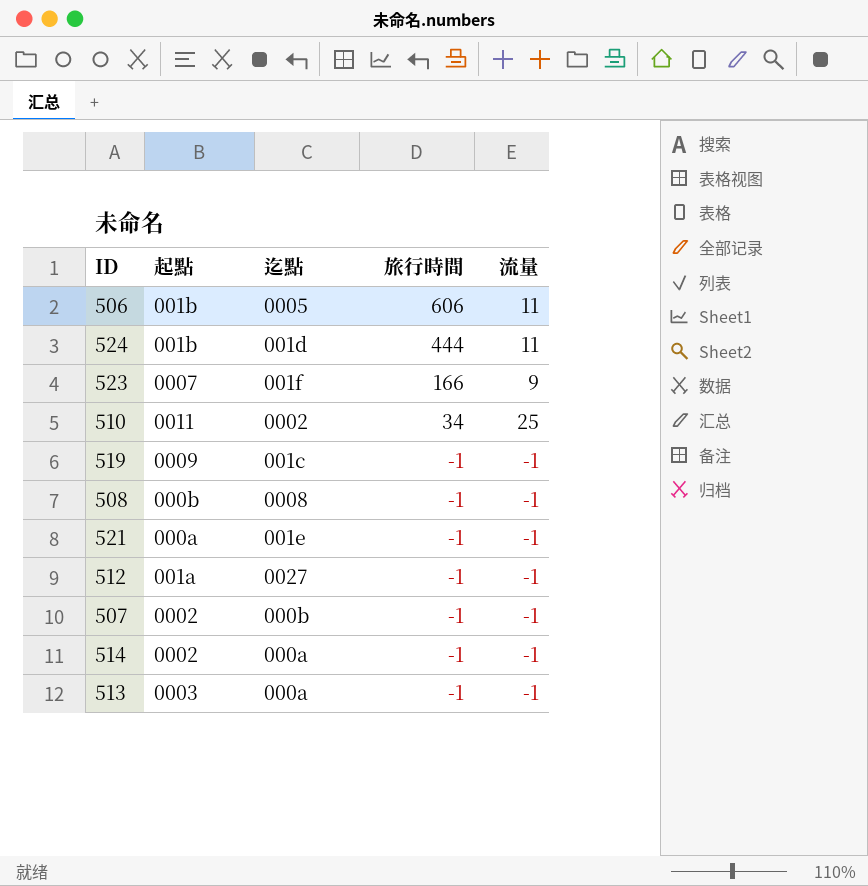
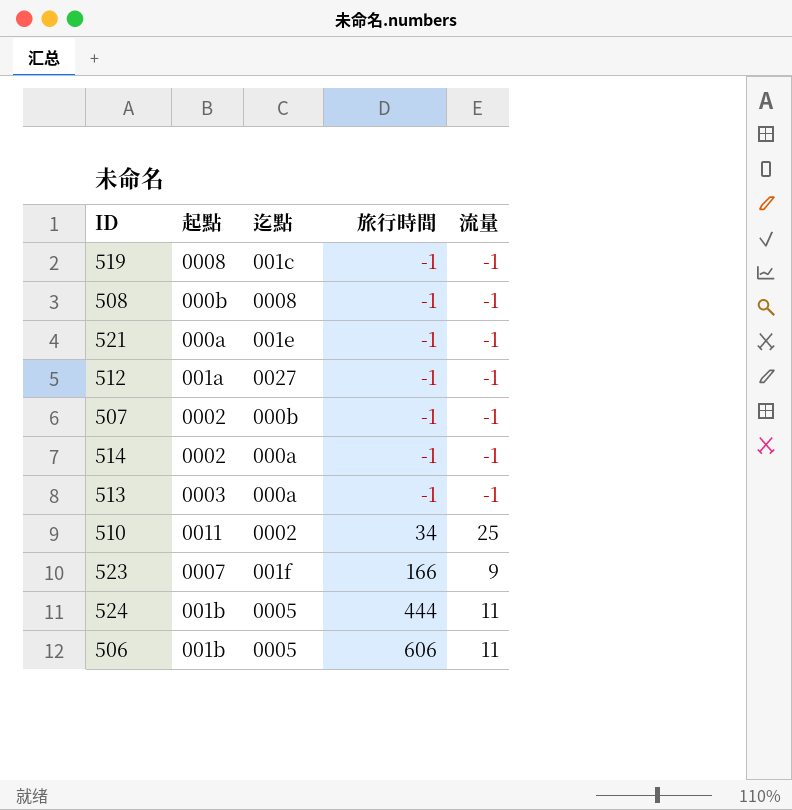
row order: 旅行時間 descending -> 旅行時間 ascending
519 | 起點: 0009 -> 0008
524 | 迄點: 001d -> 0005

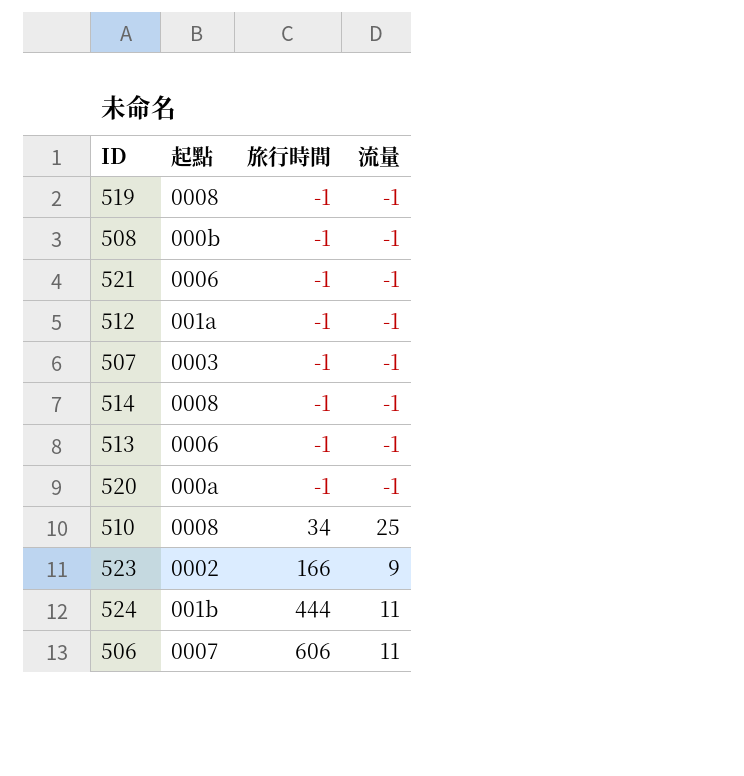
column 迄點 | position: 3 -> none
521 | 起點: 000a -> 0006
507 | 起點: 0002 -> 0003
514 | 起點: 0002 -> 0008
513 | 起點: 0003 -> 0006
row 520: none -> 000a | -1 | -1
510 | 起點: 0011 -> 0008
523 | 起點: 0007 -> 0002
506 | 起點: 001b -> 0007

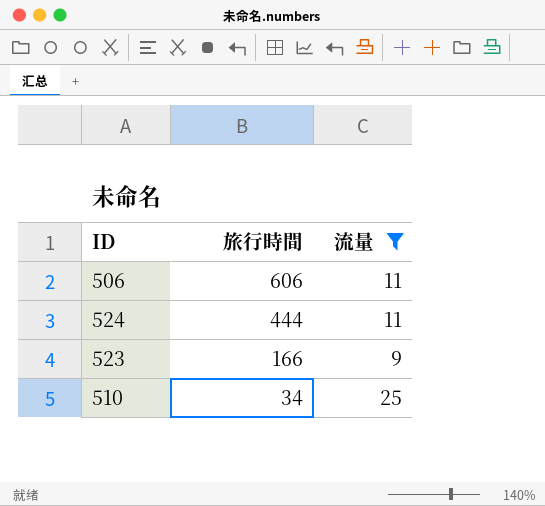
filter: none -> 流量 != -1
row order: 旅行時間 ascending -> 旅行時間 descending
column 起點 | position: 2 -> none

